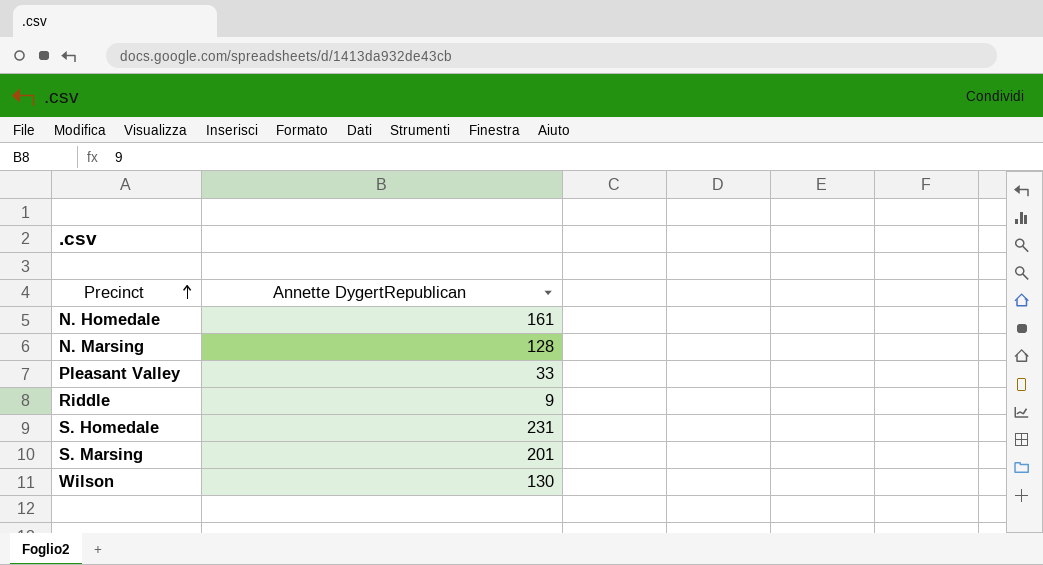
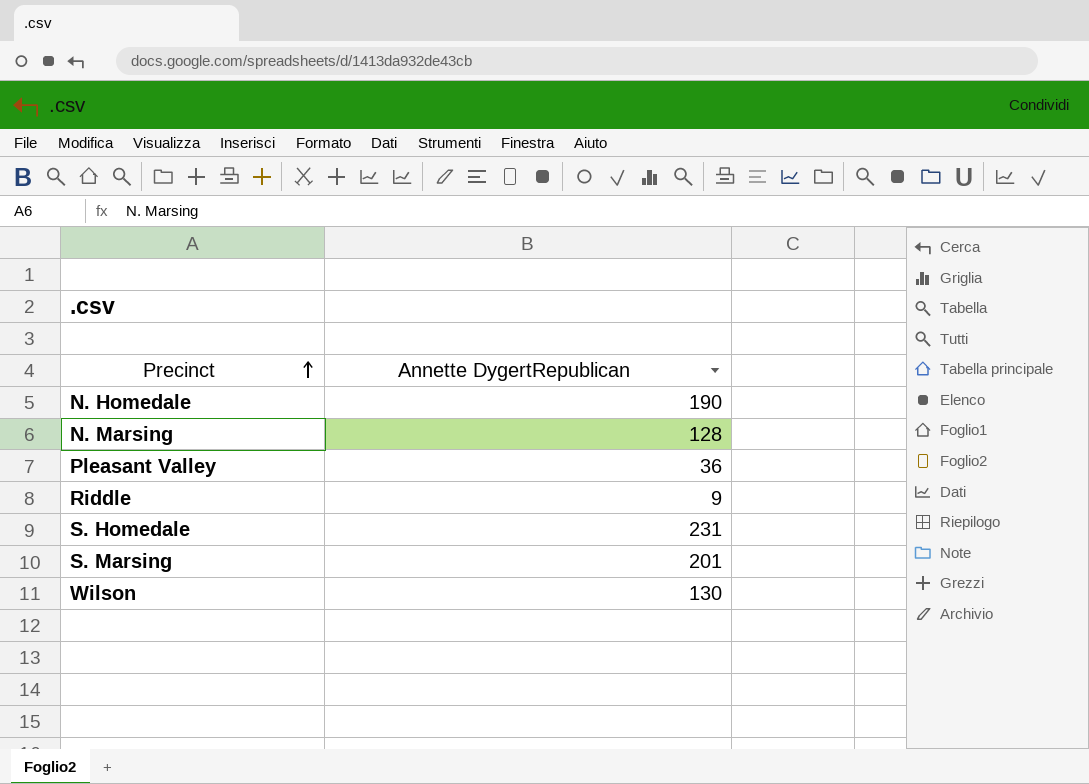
N. Homedale | Annette DygertRepublican: 161 -> 190
Pleasant Valley | Annette DygertRepublican: 33 -> 36

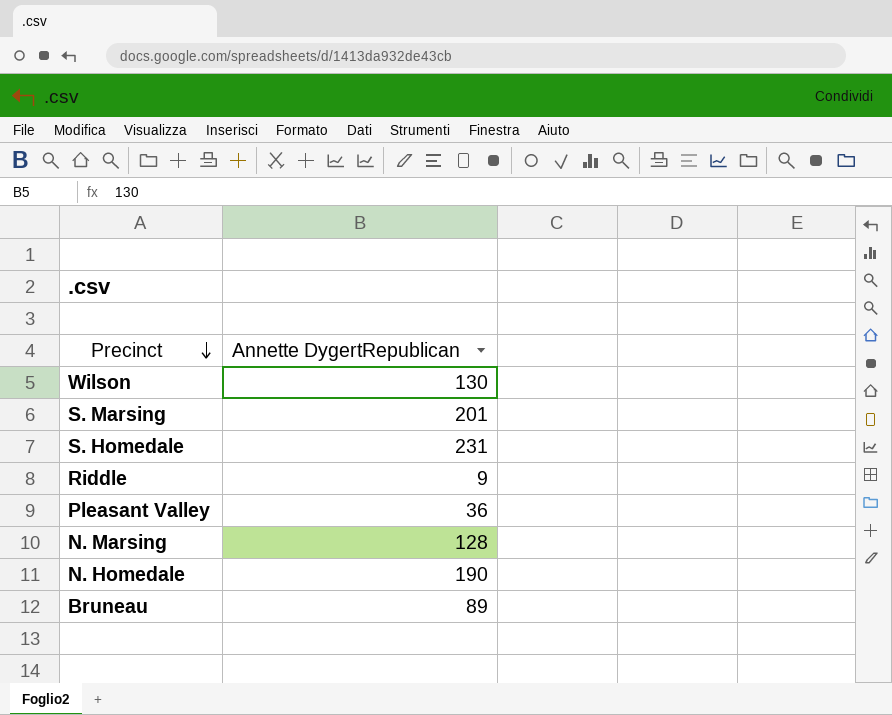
row order: Precinct ascending -> Precinct descending
row Bruneau: none -> 89

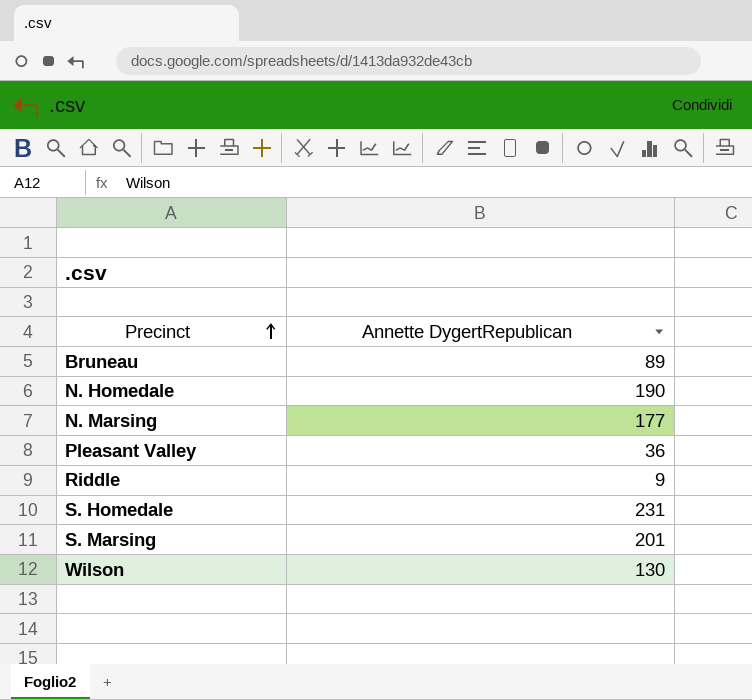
row order: Precinct descending -> Precinct ascending
N. Marsing | Annette DygertRepublican: 128 -> 177

